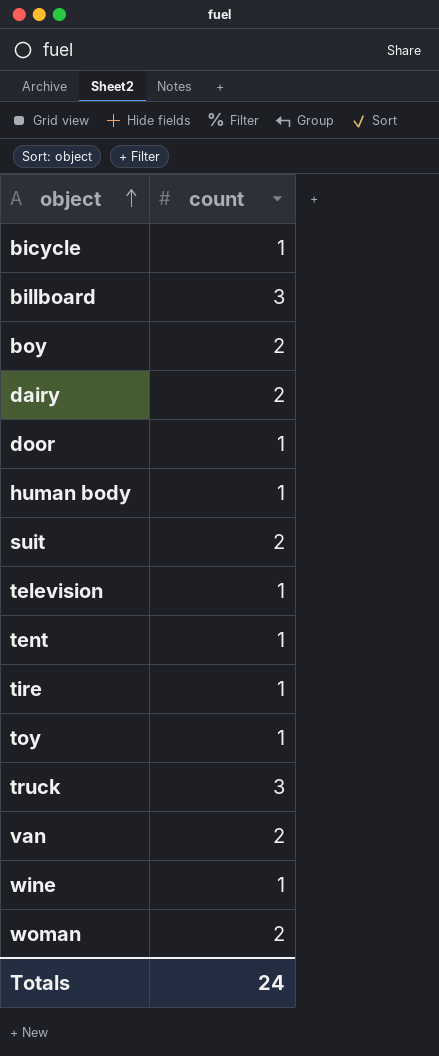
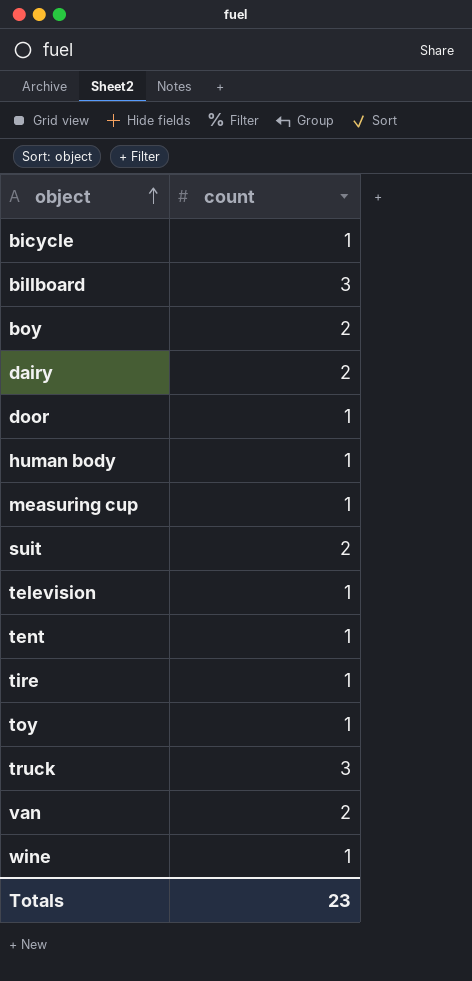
row woman: 2 -> none
row measuring cup: none -> 1
Totals | count: 24 -> 23

